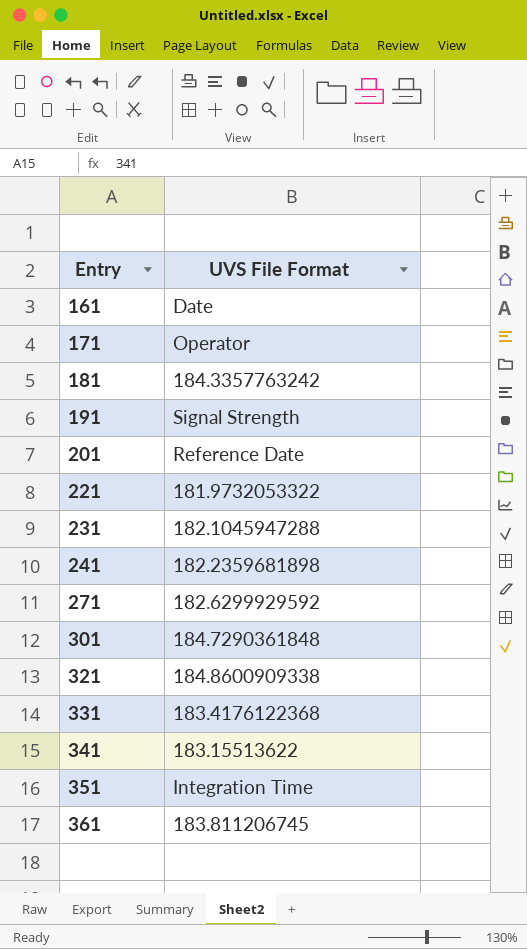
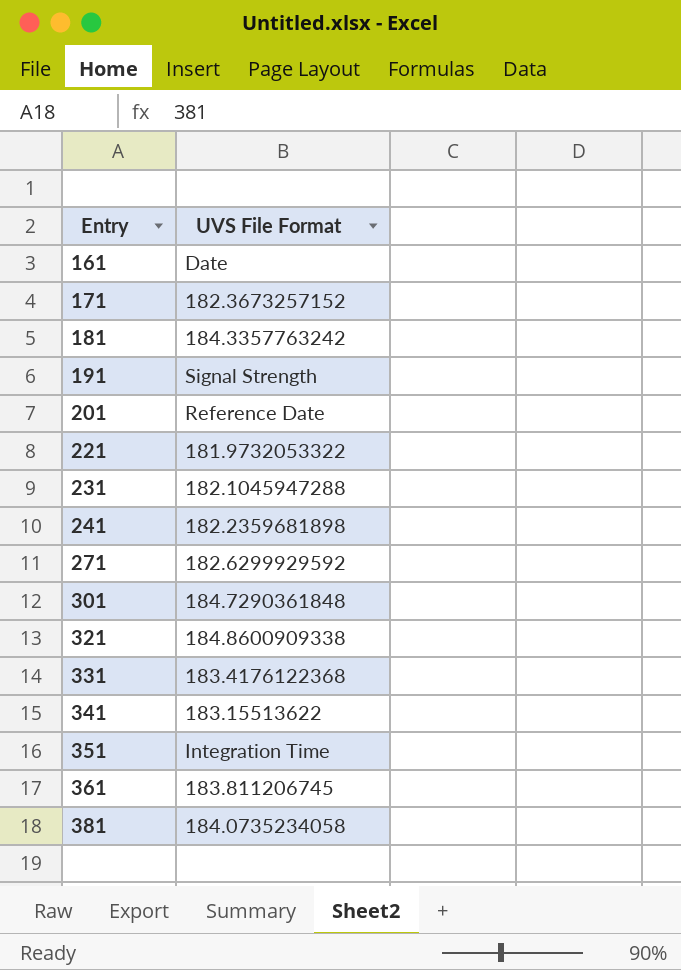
171 | UVS File Format: Operator -> 182.3673257152
row 381: none -> 184.0735234058

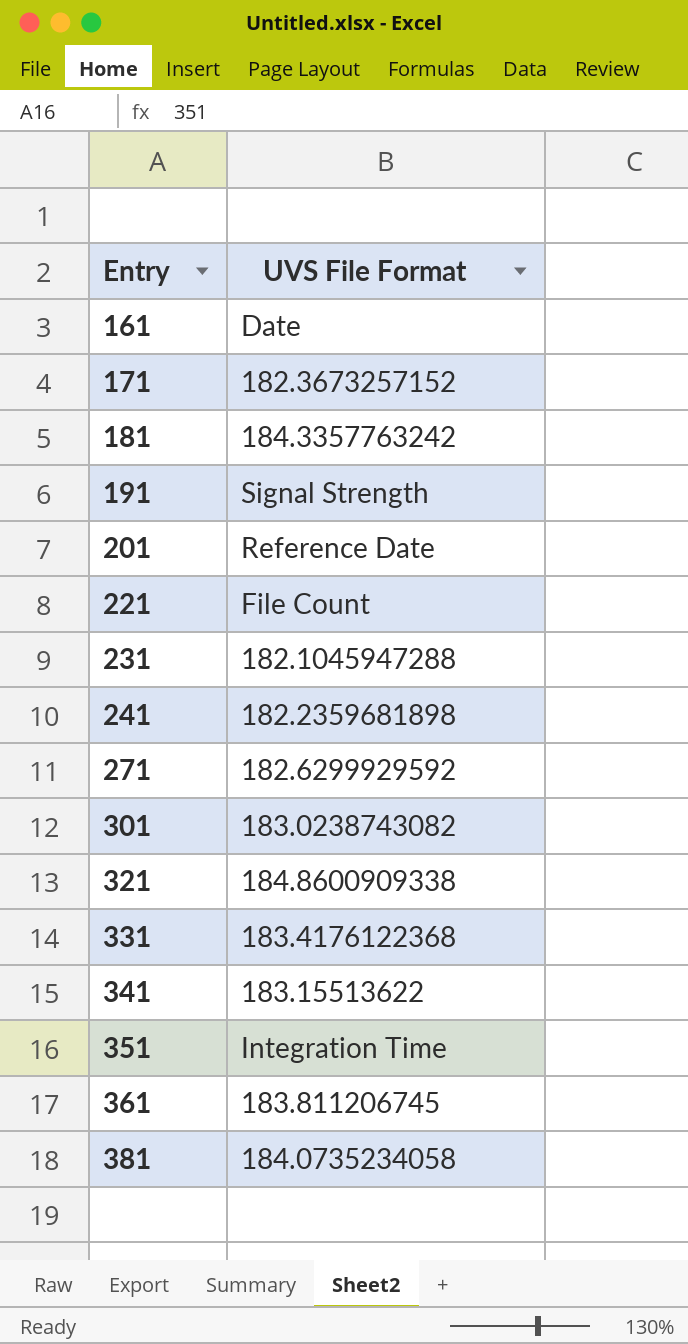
221 | UVS File Format: 181.9732053322 -> File Count
301 | UVS File Format: 184.7290361848 -> 183.0238743082

